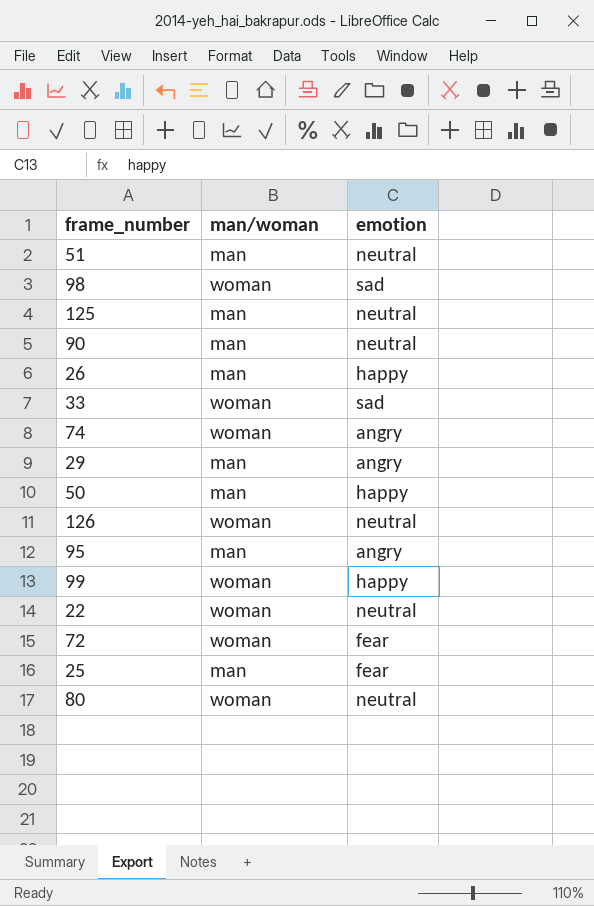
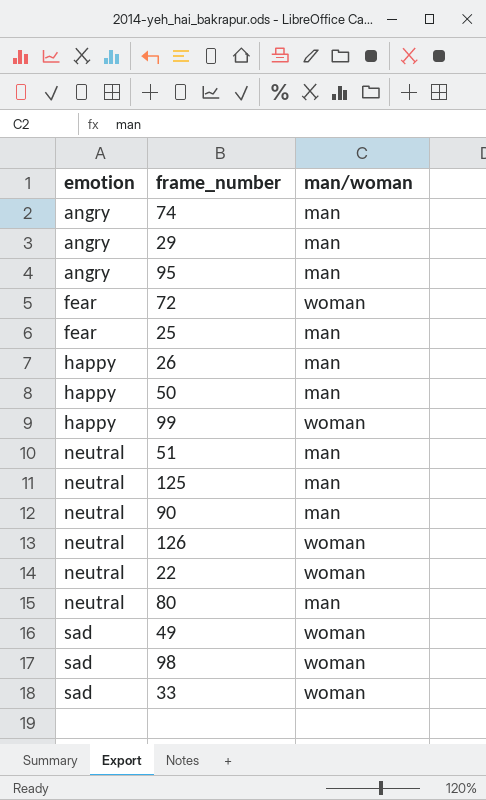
row order: none -> emotion ascending
column emotion | position: 3 -> 1
74 | man/woman: woman -> man
80 | man/woman: woman -> man
row 49: none -> sad | woman

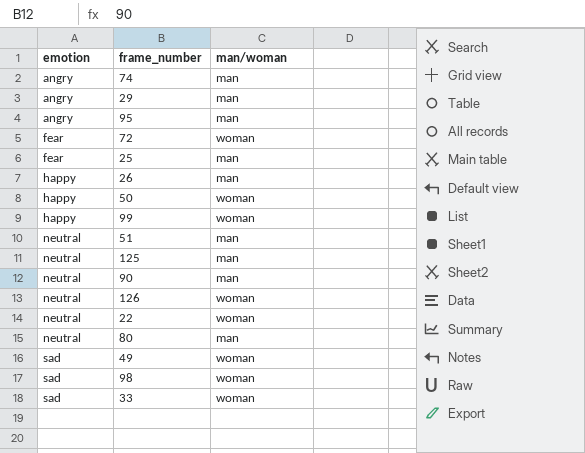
50 | man/woman: man -> woman

